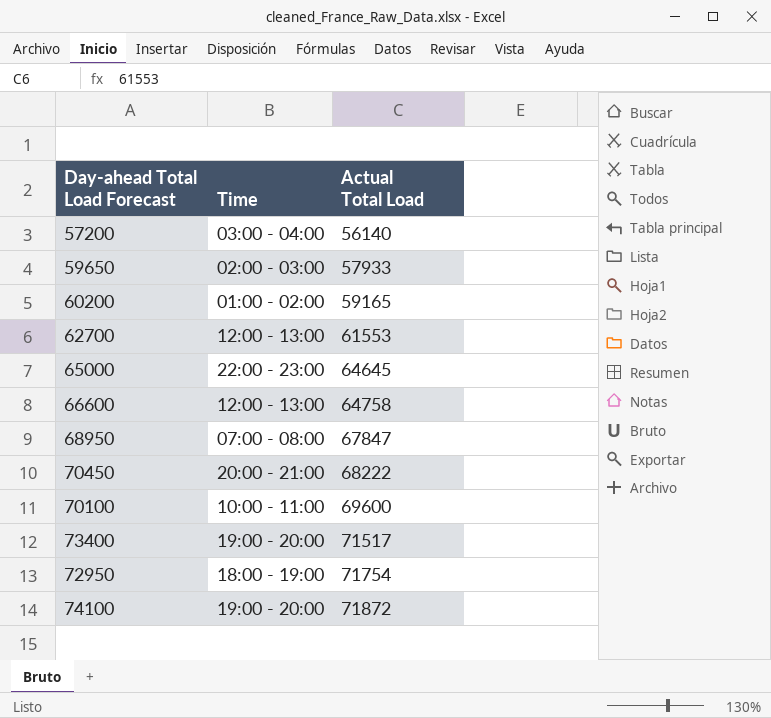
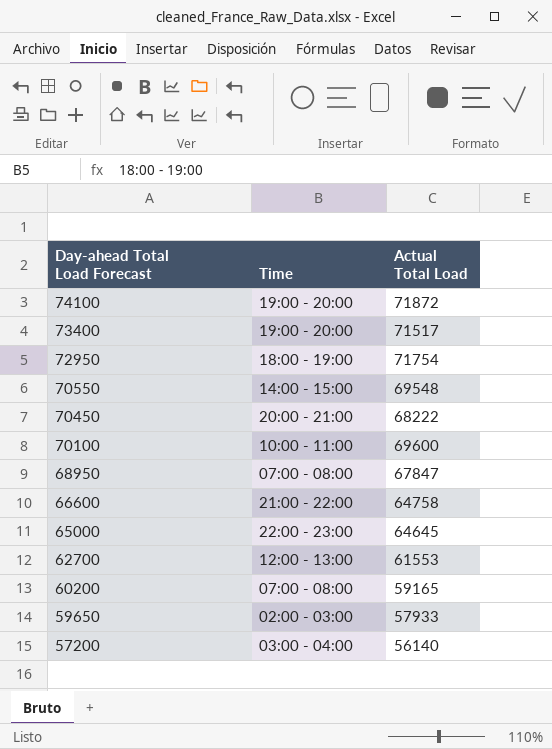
row order: Actual Total Load ascending -> Day-ahead Total Load Forecast descending
row 70550: none -> 14:00 - 15:00 | 69548
66600 | Time: 12:00 - 13:00 -> 21:00 - 22:00
60200 | Time: 01:00 - 02:00 -> 07:00 - 08:00

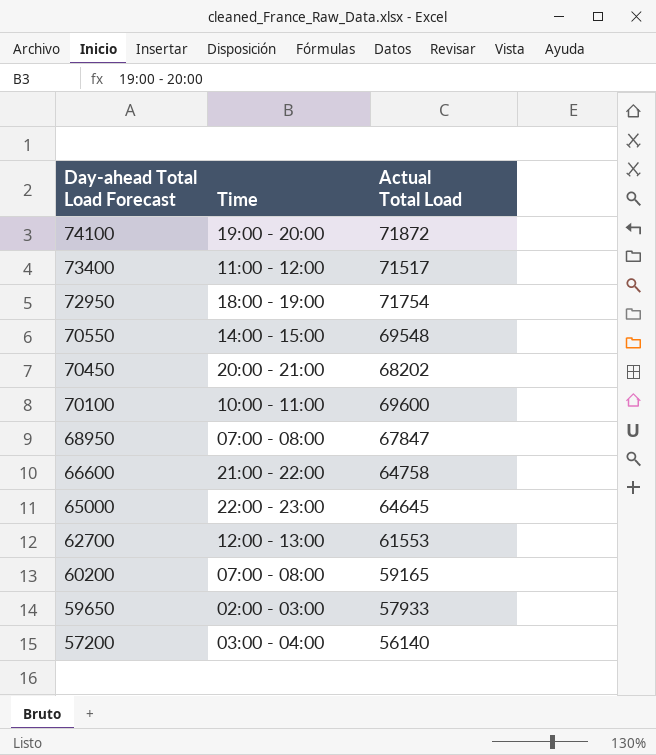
73400 | Time: 19:00 - 20:00 -> 11:00 - 12:00
70450 | Actual Total Load: 68222 -> 68202

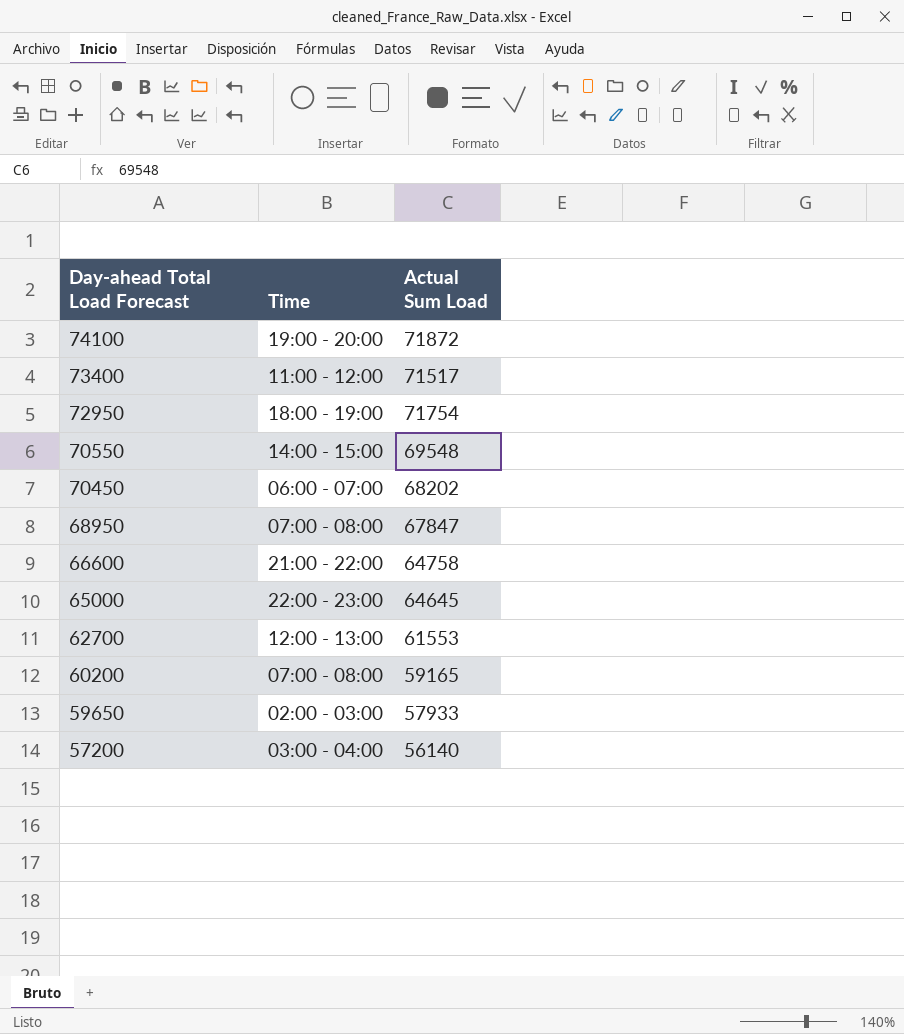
column name: Actual Total Load -> Actual Sum Load
row 70100: 10:00 - 11:00 | 69600 -> none
70450 | Time: 20:00 - 21:00 -> 06:00 - 07:00

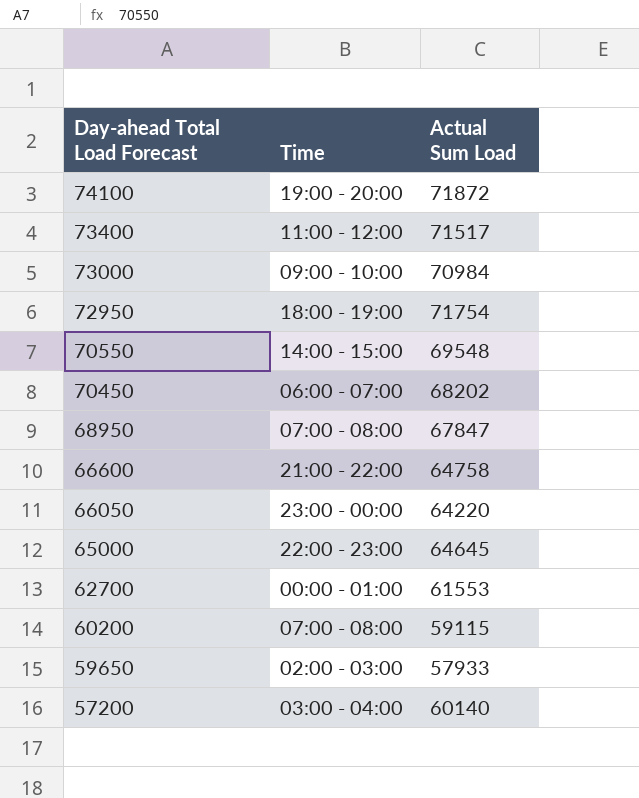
row 73000: none -> 09:00 - 10:00 | 70984
row 66050: none -> 23:00 - 00:00 | 64220
62700 | Time: 12:00 - 13:00 -> 00:00 - 01:00
60200 | Actual Sum Load: 59165 -> 59115
57200 | Actual Sum Load: 56140 -> 60140

